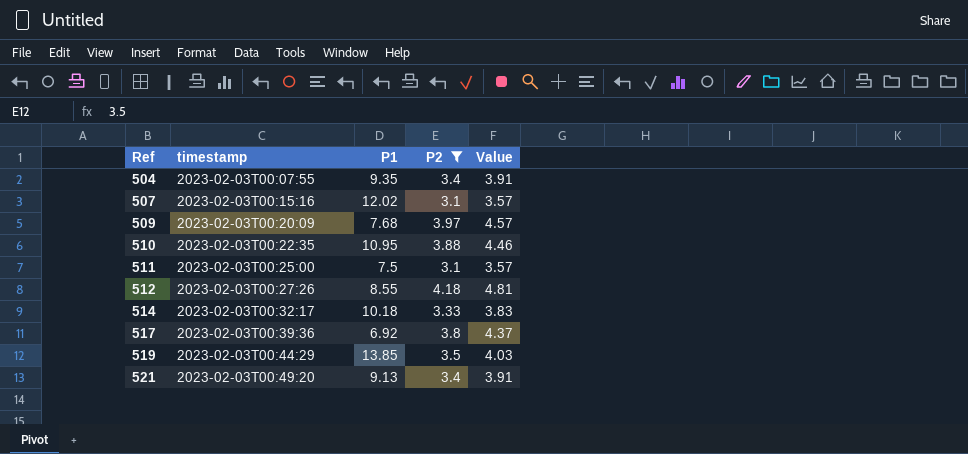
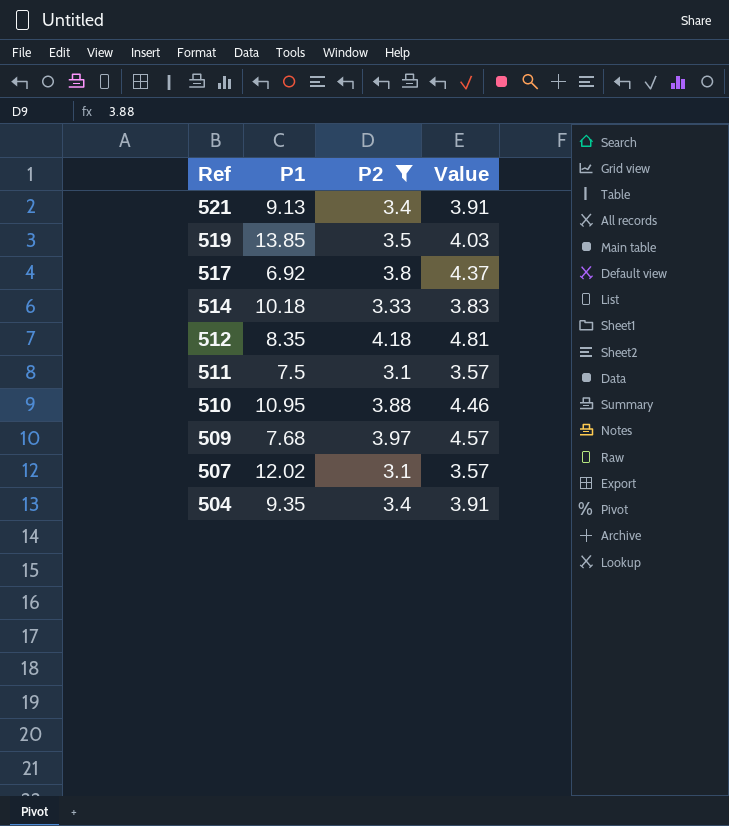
row order: Ref ascending -> Ref descending
column timestamp | position: 2 -> none
512 | P1: 8.55 -> 8.35

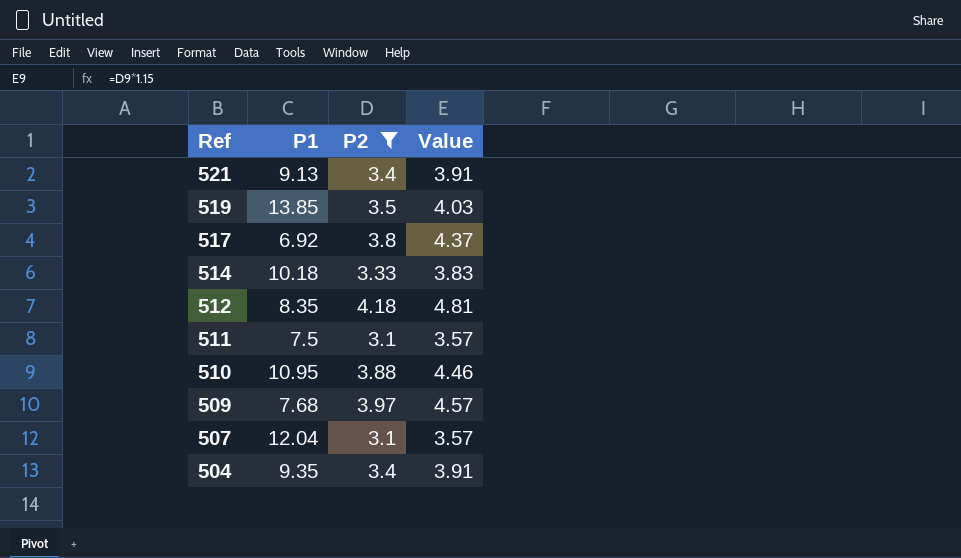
507 | P1: 12.02 -> 12.04

